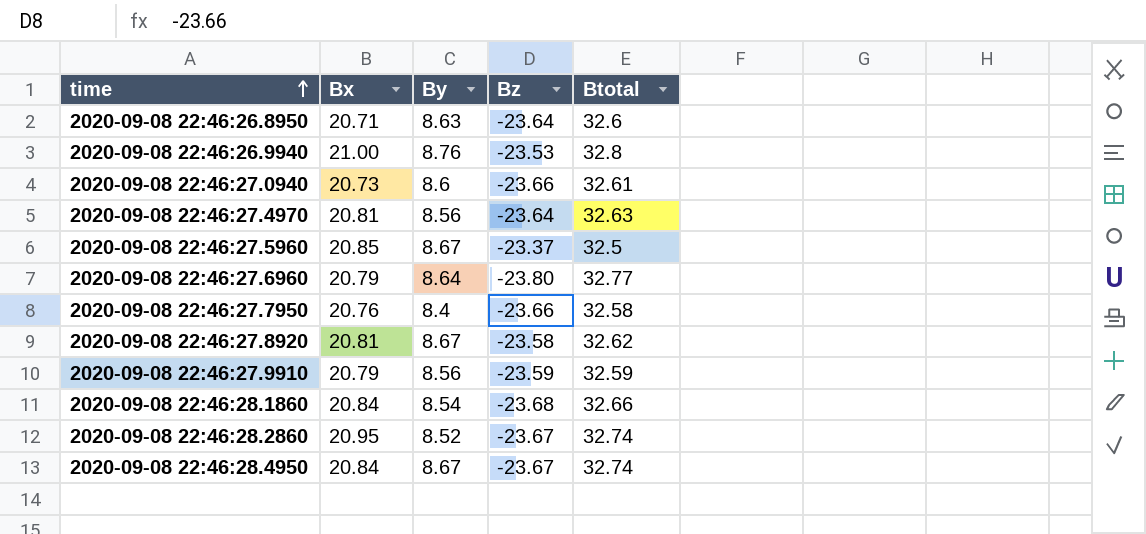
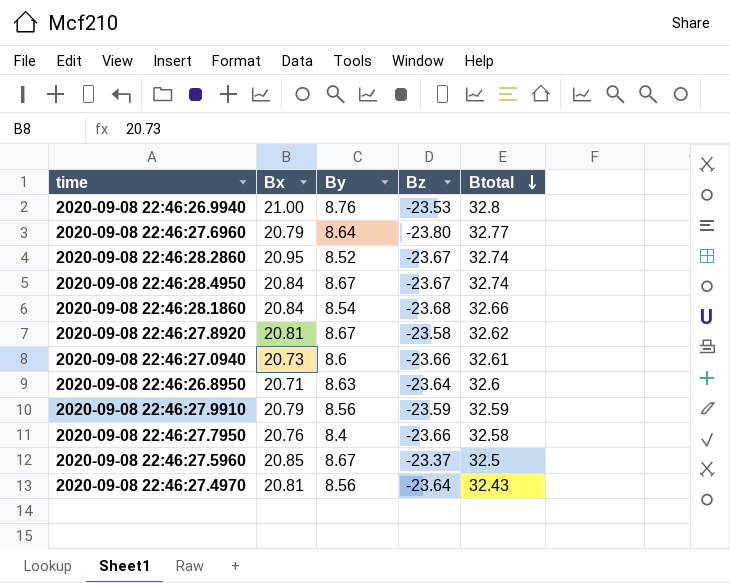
row order: time ascending -> Btotal descending
2020-09-08 22:46:27.4970 | Btotal: 32.63 -> 32.43

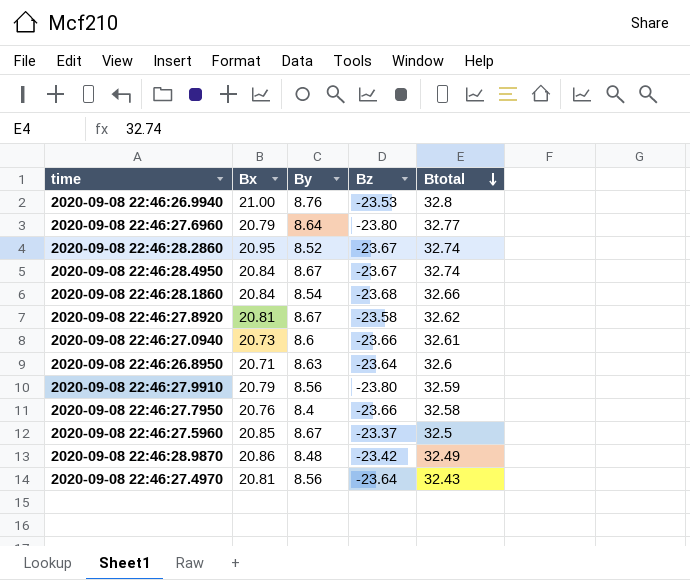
2020-09-08 22:46:27.9910 | Bz: -23.59 -> -23.80
row 2020-09-08 22:46:28.9870: none -> 20.86 | 8.48 | -23.42 | 32.49

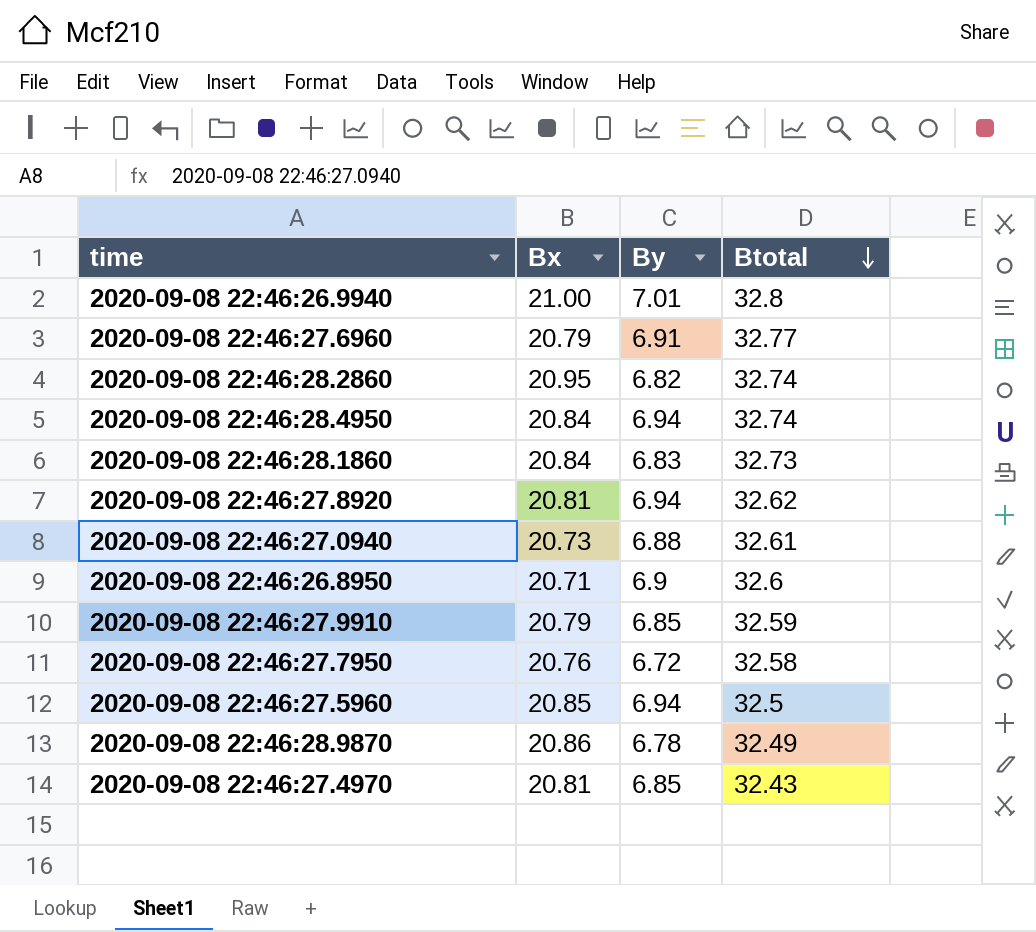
column Bz | position: 4 -> none
2020-09-08 22:46:26.9940 | By: 8.76 -> 7.01
2020-09-08 22:46:27.6960 | By: 8.64 -> 6.91
2020-09-08 22:46:28.2860 | By: 8.52 -> 6.82
2020-09-08 22:46:28.4950 | By: 8.67 -> 6.94
2020-09-08 22:46:28.1860 | By: 8.54 -> 6.83
2020-09-08 22:46:28.1860 | Btotal: 32.66 -> 32.73
2020-09-08 22:46:27.8920 | By: 8.67 -> 6.94
2020-09-08 22:46:27.0940 | By: 8.6 -> 6.88
2020-09-08 22:46:26.8950 | By: 8.63 -> 6.9
2020-09-08 22:46:27.9910 | By: 8.56 -> 6.85
2020-09-08 22:46:27.7950 | By: 8.4 -> 6.72
2020-09-08 22:46:27.5960 | By: 8.67 -> 6.94
2020-09-08 22:46:28.9870 | By: 8.48 -> 6.78
2020-09-08 22:46:27.4970 | By: 8.56 -> 6.85

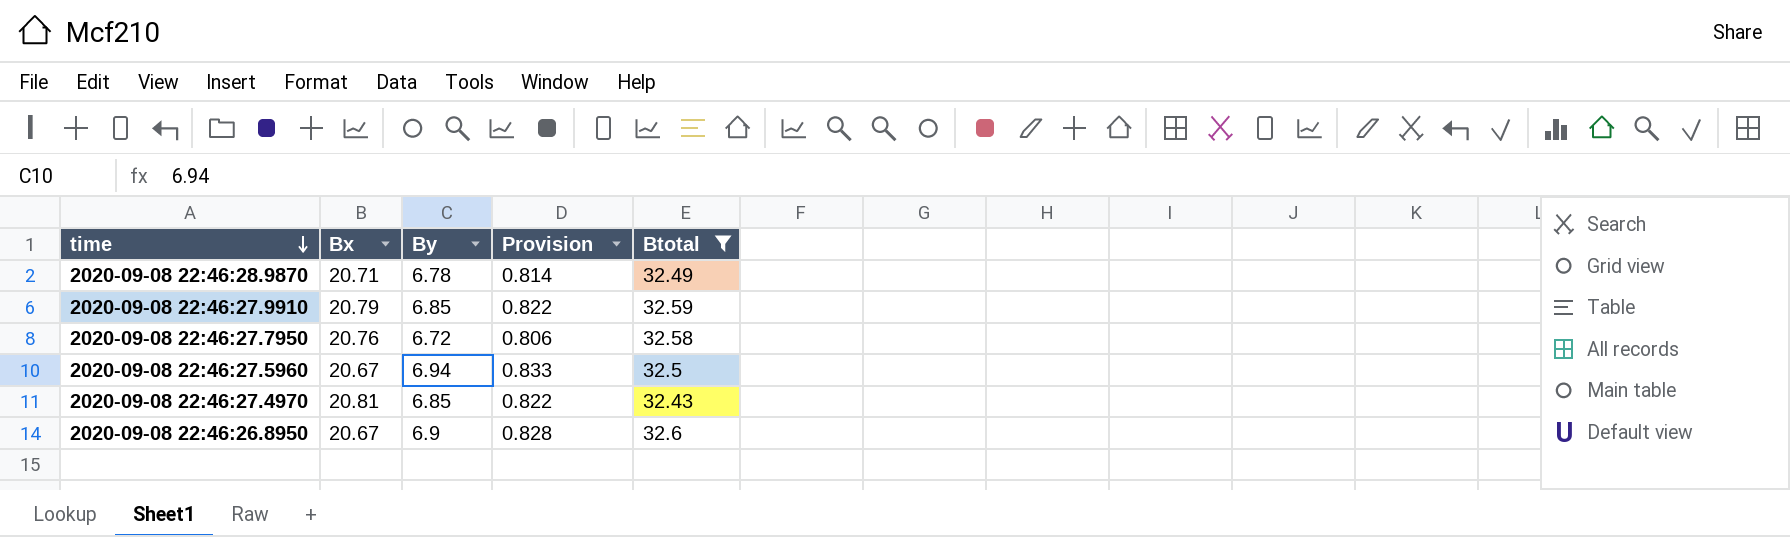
filter: none -> Btotal <= 32.6
row order: Btotal descending -> time descending
column Provision | formula: none -> [By] * 0.12
2020-09-08 22:46:28.9870 | Bx: 20.86 -> 20.71
2020-09-08 22:46:27.5960 | Bx: 20.85 -> 20.67
2020-09-08 22:46:26.8950 | Bx: 20.71 -> 20.67

